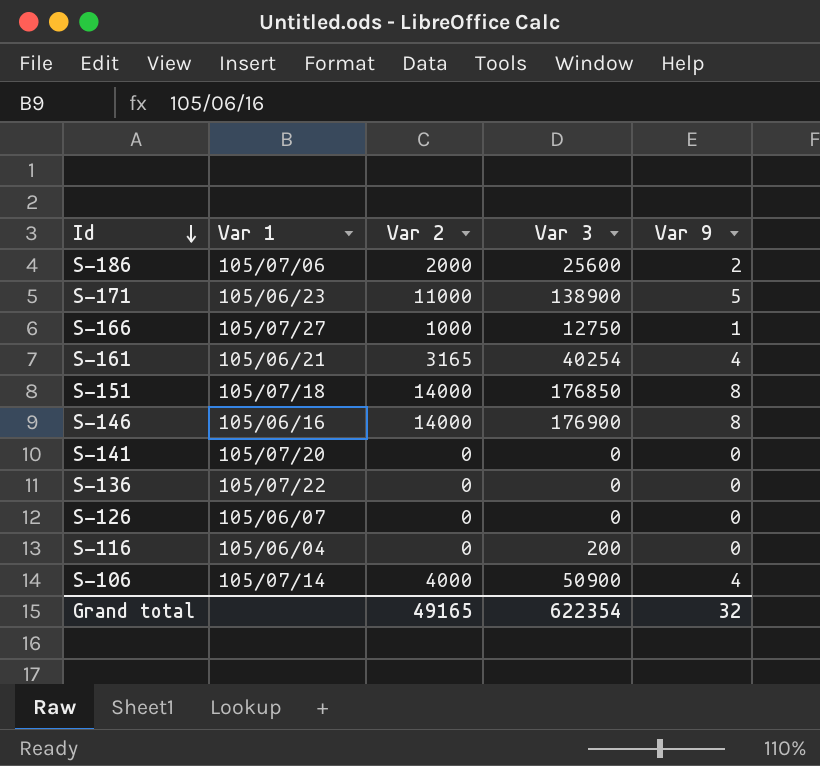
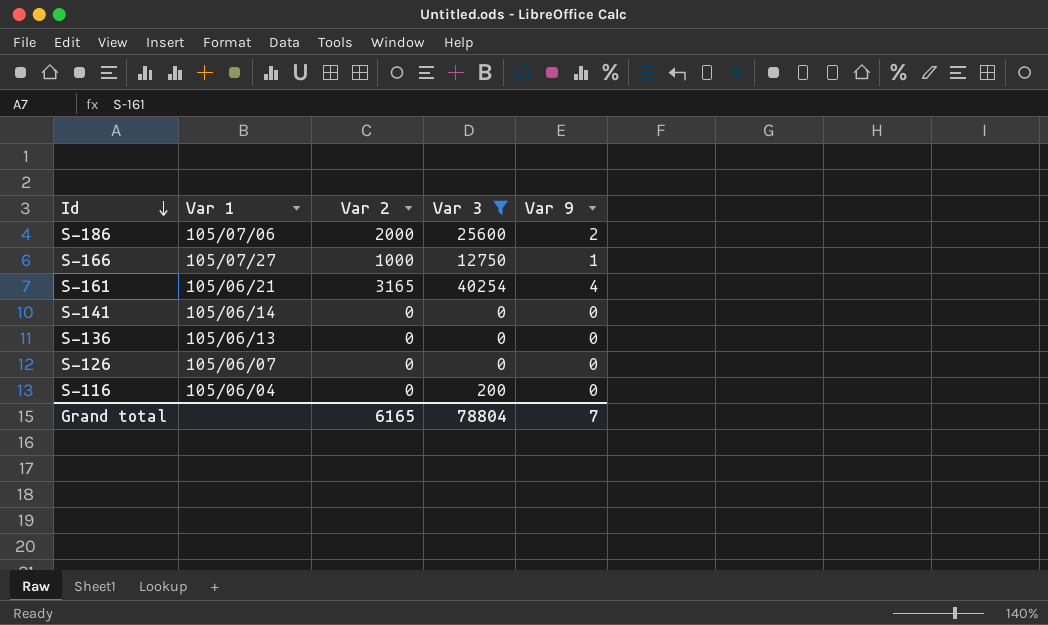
filter: none -> Var 3 <= 40254
S-141 | Var 1: 105/07/20 -> 105/06/14
S-136 | Var 1: 105/07/22 -> 105/06/13
Grand total | Var 2: 49165 -> 6165
Grand total | Var 3: 622354 -> 78804
Grand total | Var 9: 32 -> 7

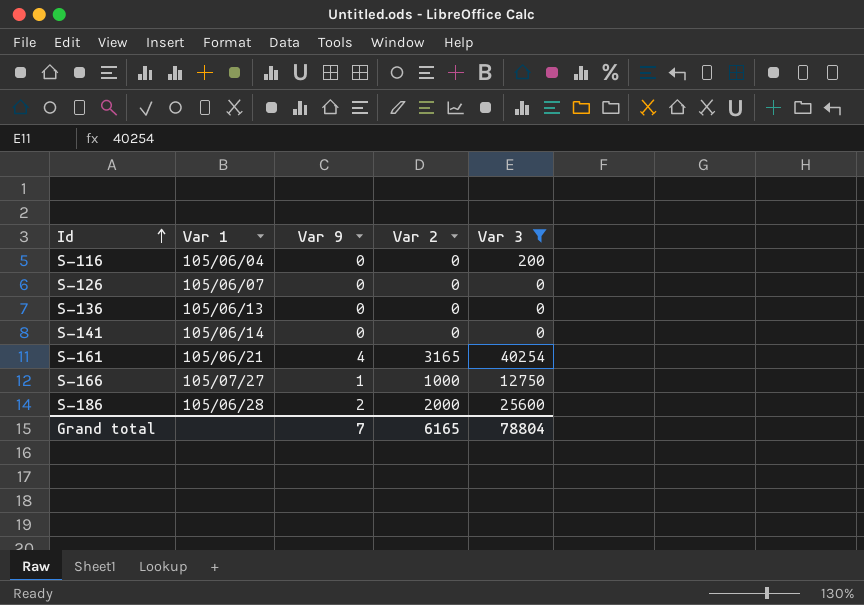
row order: Id descending -> Id ascending
column Var 9 | position: 5 -> 3
S-186 | Var 1: 105/07/06 -> 105/06/28

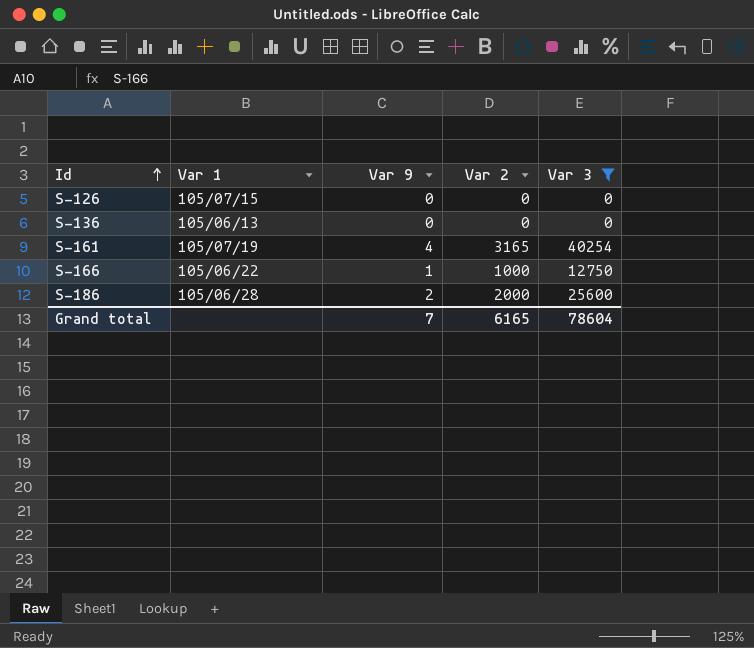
row S-116: 105/06/04 | 0 | 0 | 200 -> none
row S-141: 105/06/14 | 0 | 0 | 0 -> none
S-126 | Var 1: 105/06/07 -> 105/07/15
S-161 | Var 1: 105/06/21 -> 105/07/19
S-166 | Var 1: 105/07/27 -> 105/06/22
Grand total | Var 3: 78804 -> 78604

